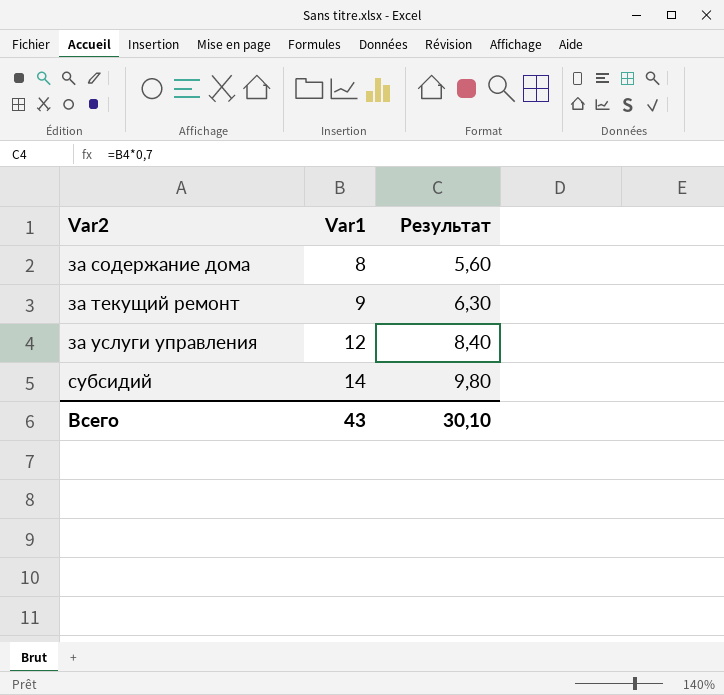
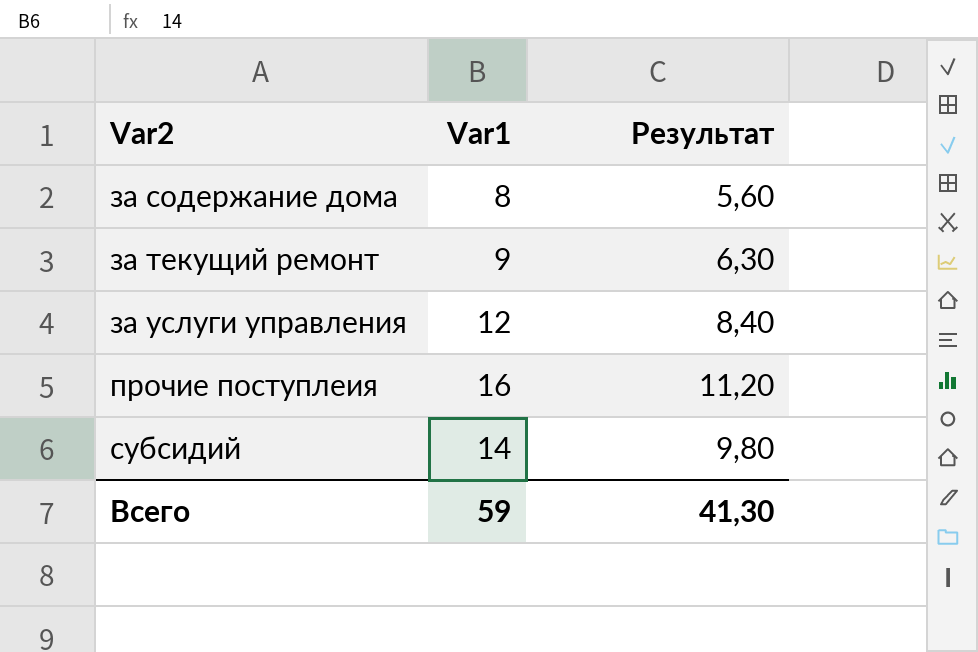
row прочие поступлеия: none -> 16 | 11,20
Всего | Var1: 43 -> 59
Всего | Результат: 30,10 -> 41,30

